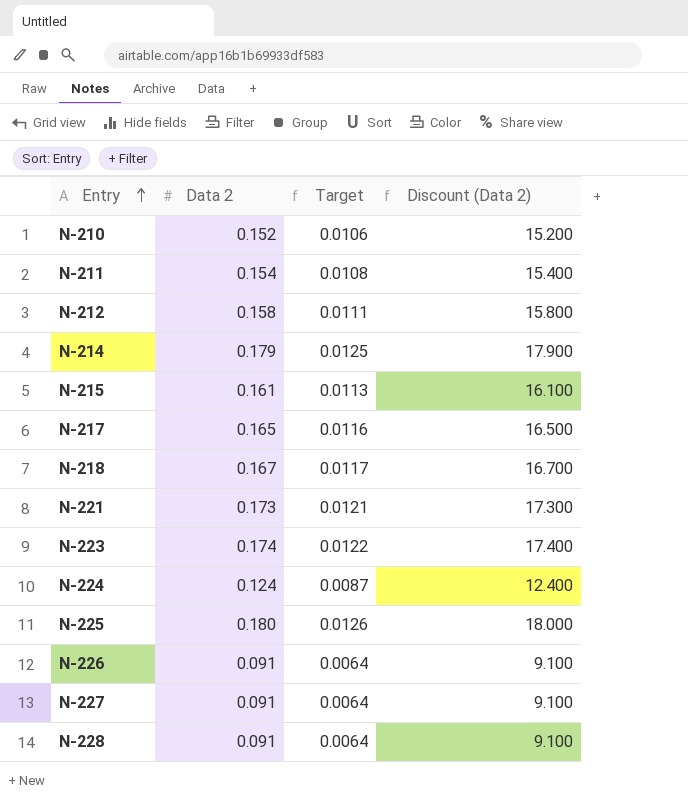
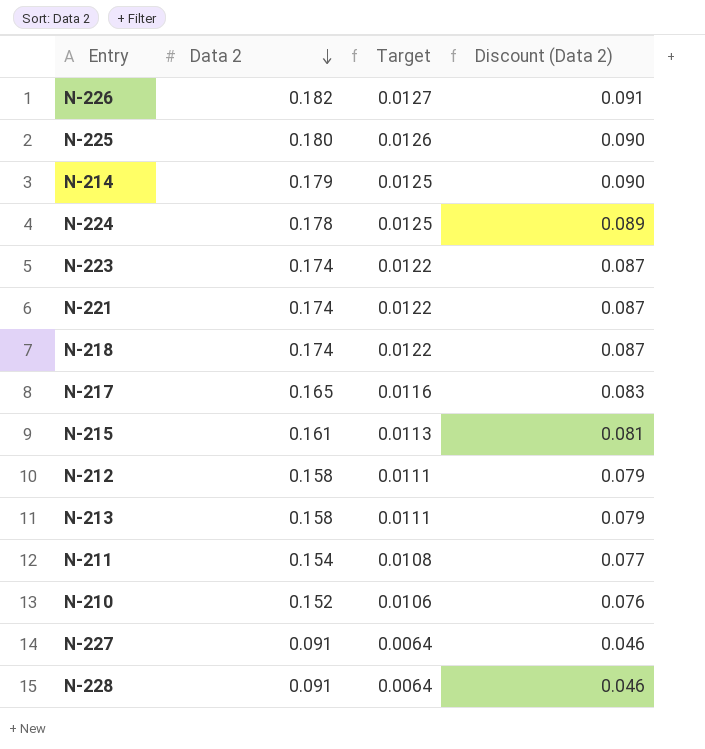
row order: Entry ascending -> Data 2 descending
column Discount (Data 2) | formula: [Data 2] * 100 -> [Data 2] * 0.5
N-226 | Data 2: 0.091 -> 0.182
N-226 | Target: 0.0064 -> 0.0127
N-224 | Data 2: 0.124 -> 0.178
N-224 | Target: 0.0087 -> 0.0125
N-221 | Data 2: 0.173 -> 0.174
N-221 | Target: 0.0121 -> 0.0122
N-218 | Data 2: 0.167 -> 0.174
N-218 | Target: 0.0117 -> 0.0122
row N-213: none -> 0.158 | 0.0111 | 0.079

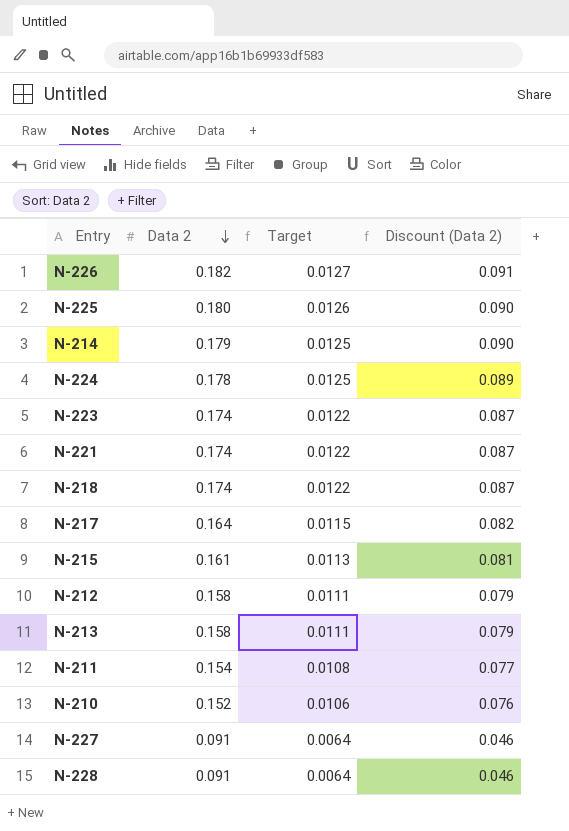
N-217 | Data 2: 0.165 -> 0.164
N-217 | Target: 0.0116 -> 0.0115
N-217 | Discount (Data 2): 0.083 -> 0.082

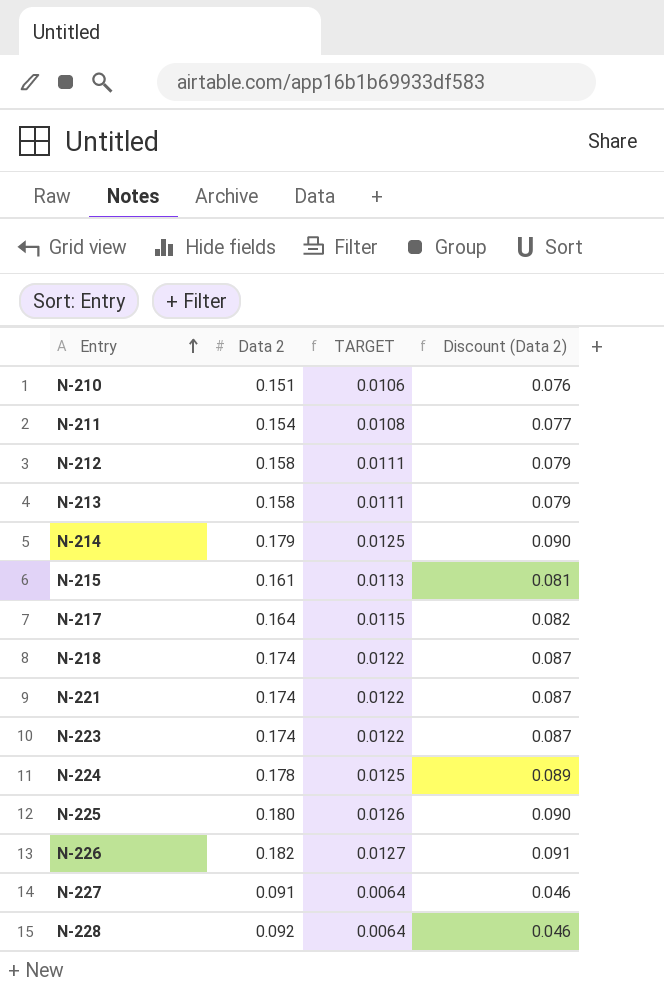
row order: Data 2 descending -> Entry ascending
column name: Target -> TARGET
N-210 | Data 2: 0.152 -> 0.151
N-228 | Data 2: 0.091 -> 0.092

